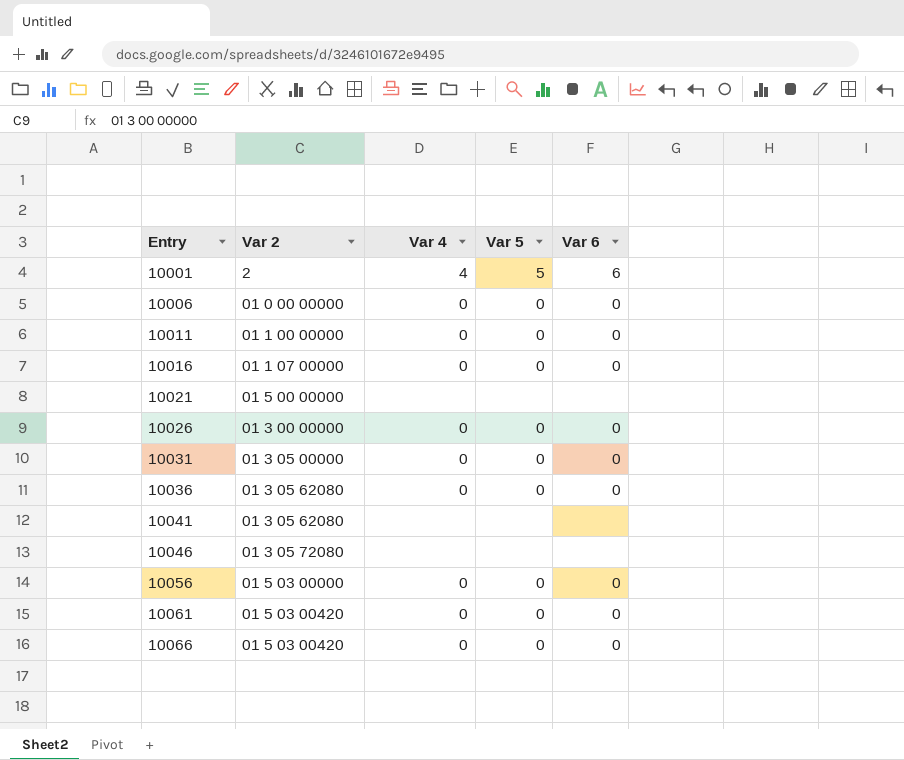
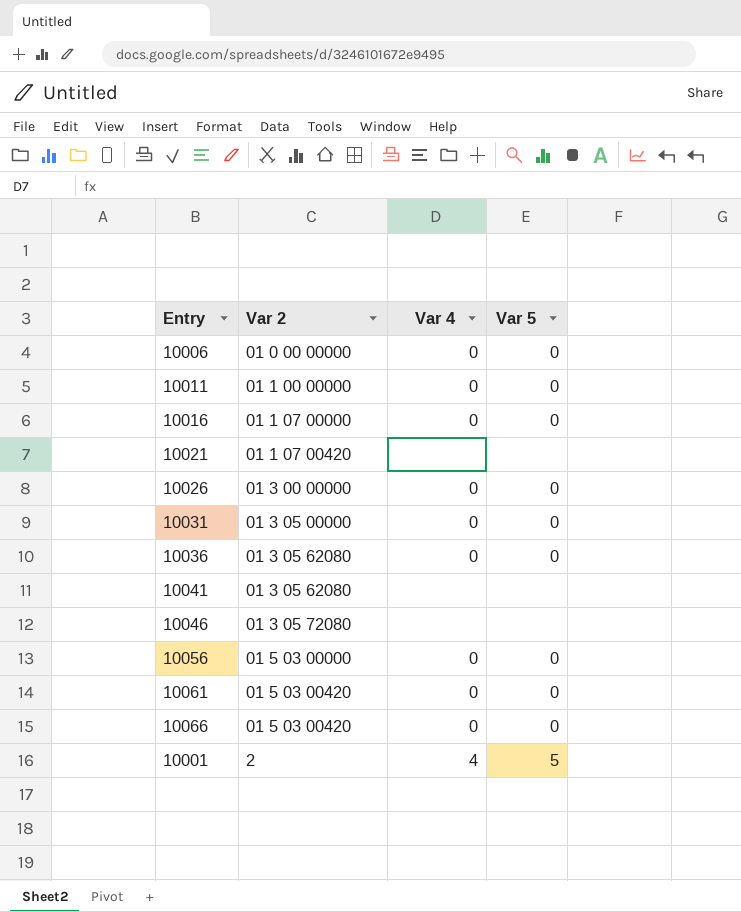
row order: Entry ascending -> Var 2 ascending
column Var 6 | position: 5 -> none
10021 | Var 2: 01 5 00 00000 -> 01 1 07 00420

